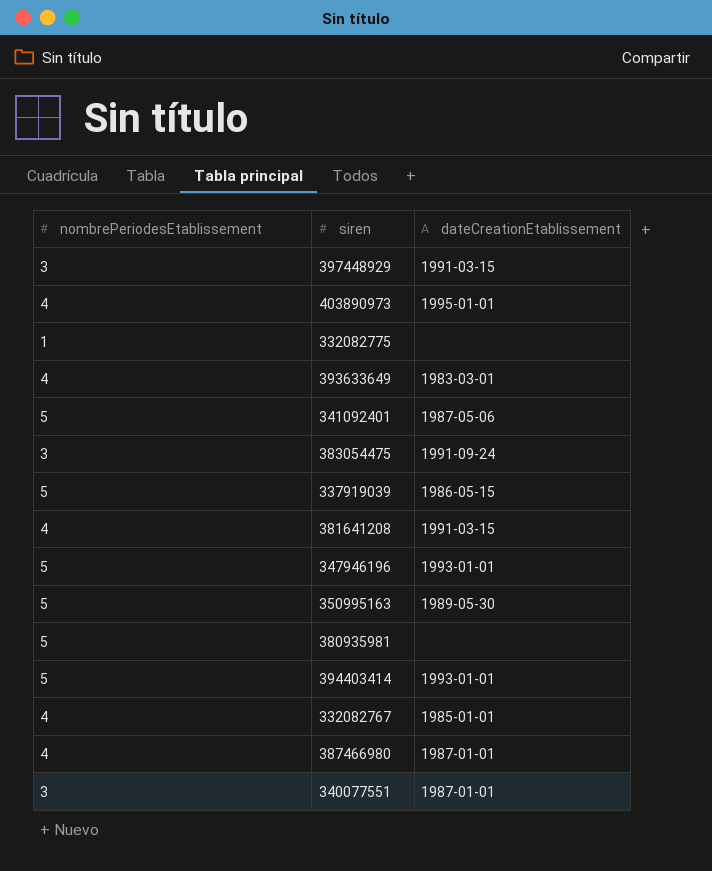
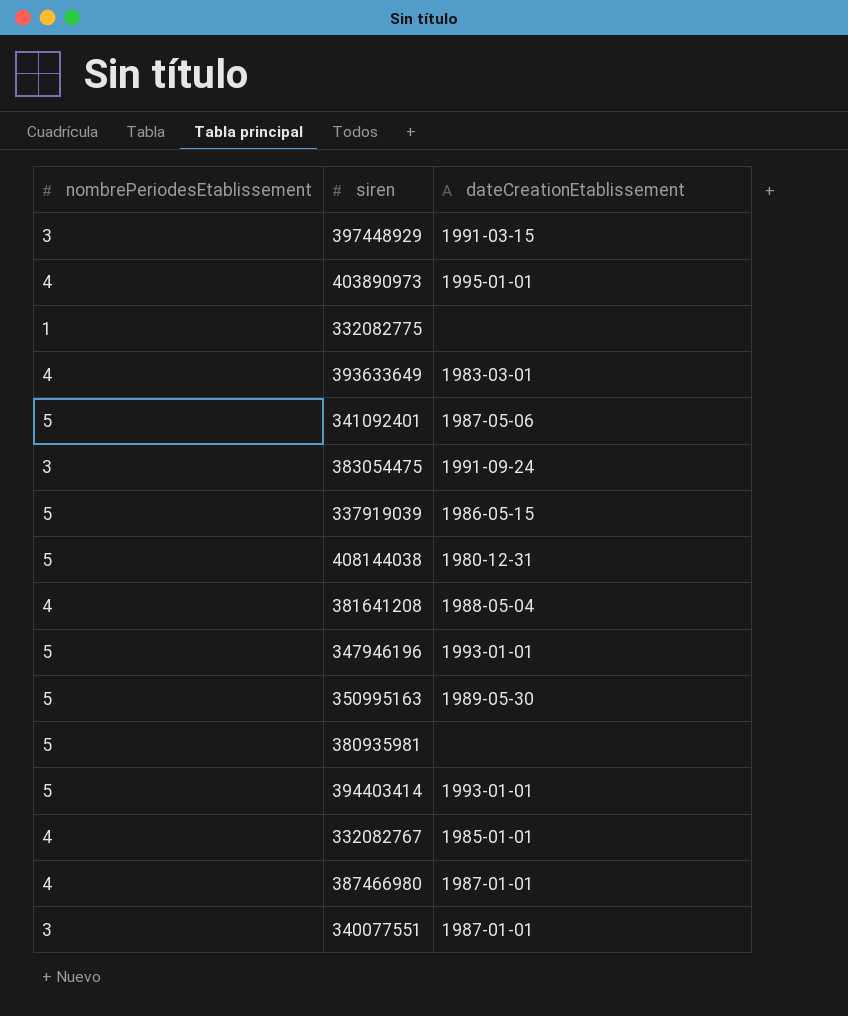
row 408144038: none -> 5 | 1980-12-31
381641208 | dateCreationEtablissement: 1991-03-15 -> 1988-05-04

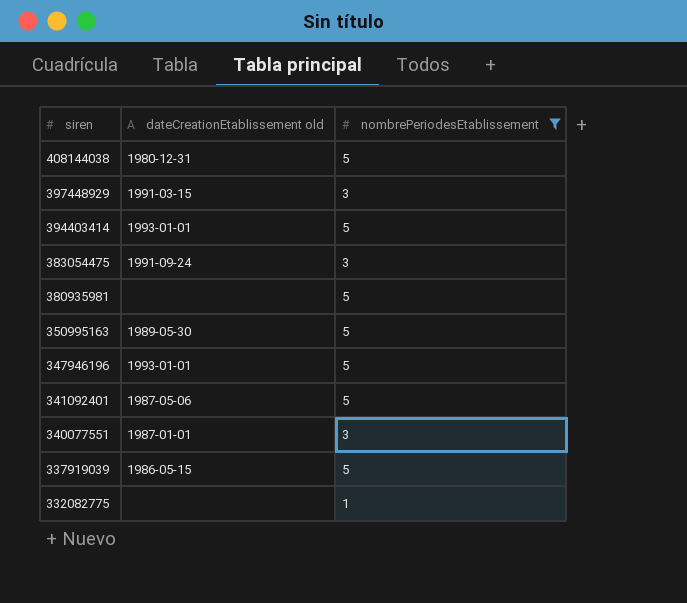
filter: none -> nombrePeriodesEtablissement != 4
row order: none -> siren descending
column name: dateCreationEtablissement -> dateCreationEtablissement old
column nombrePeriodesEtablissement | position: 1 -> 3

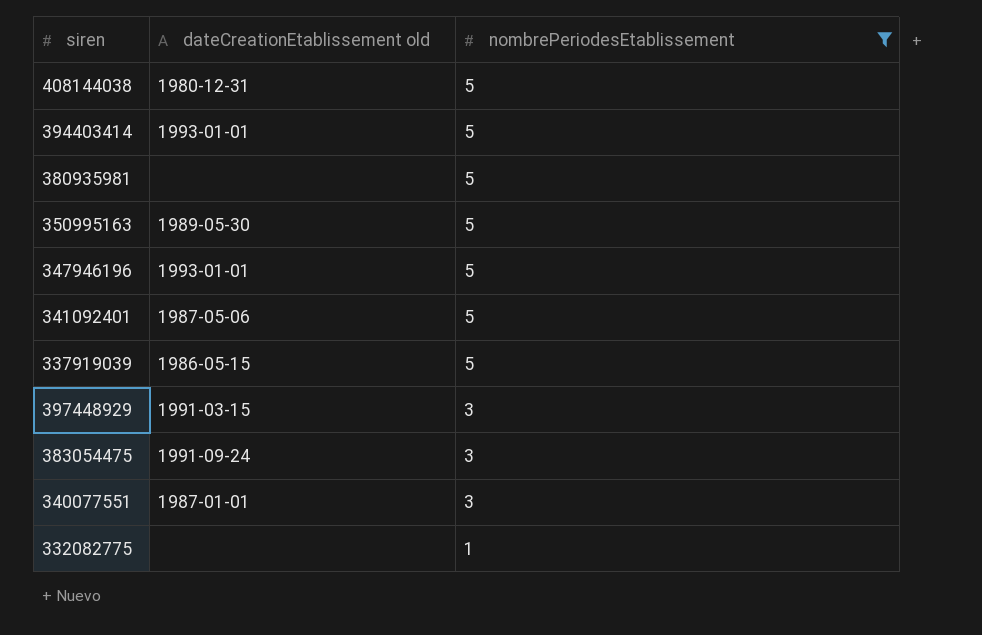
row order: siren descending -> nombrePeriodesEtablissement descending

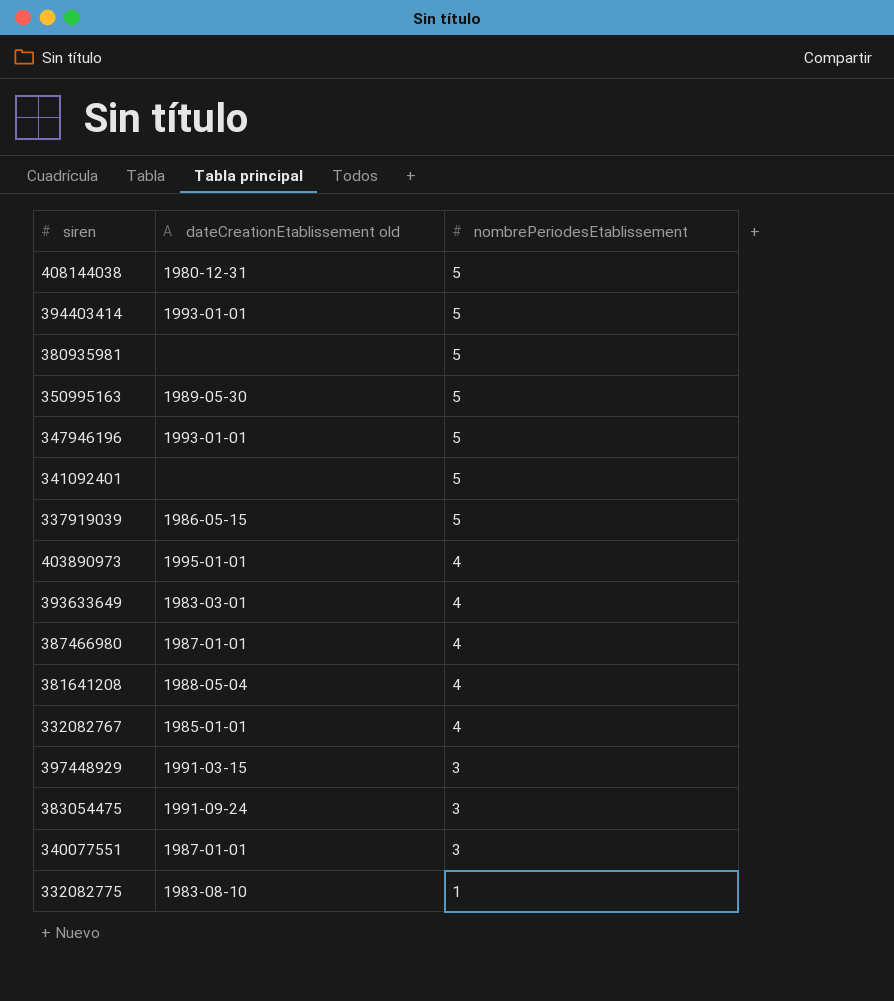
filter: nombrePeriodesEtablissement != 4 -> none
341092401 | dateCreationEtablissement old: 1987-05-06 -> none
332082775 | dateCreationEtablissement old: none -> 1983-08-10

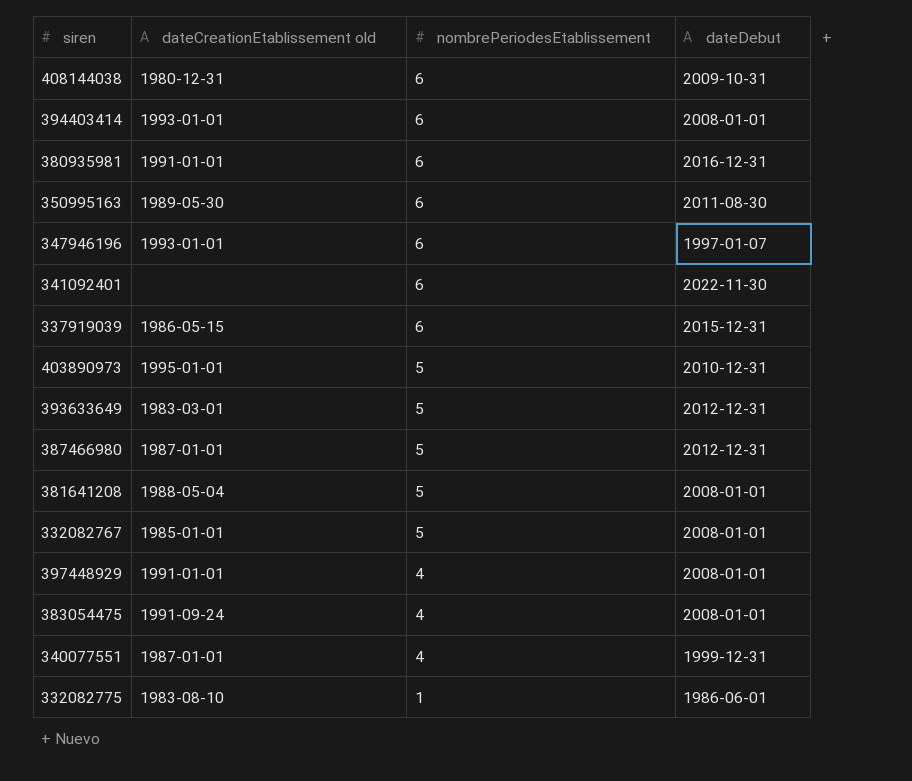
column dateDebut | position: none -> 4
408144038 | nombrePeriodesEtablissement: 5 -> 6
394403414 | nombrePeriodesEtablissement: 5 -> 6
380935981 | dateCreationEtablissement old: none -> 1991-01-01
380935981 | nombrePeriodesEtablissement: 5 -> 6
350995163 | nombrePeriodesEtablissement: 5 -> 6
347946196 | nombrePeriodesEtablissement: 5 -> 6
341092401 | nombrePeriodesEtablissement: 5 -> 6
337919039 | nombrePeriodesEtablissement: 5 -> 6
403890973 | nombrePeriodesEtablissement: 4 -> 5
393633649 | nombrePeriodesEtablissement: 4 -> 5
387466980 | nombrePeriodesEtablissement: 4 -> 5
381641208 | nombrePeriodesEtablissement: 4 -> 5
332082767 | nombrePeriodesEtablissement: 4 -> 5
397448929 | dateCreationEtablissement old: 1991-03-15 -> 1991-01-01
397448929 | nombrePeriodesEtablissement: 3 -> 4
383054475 | nombrePeriodesEtablissement: 3 -> 4
340077551 | nombrePeriodesEtablissement: 3 -> 4

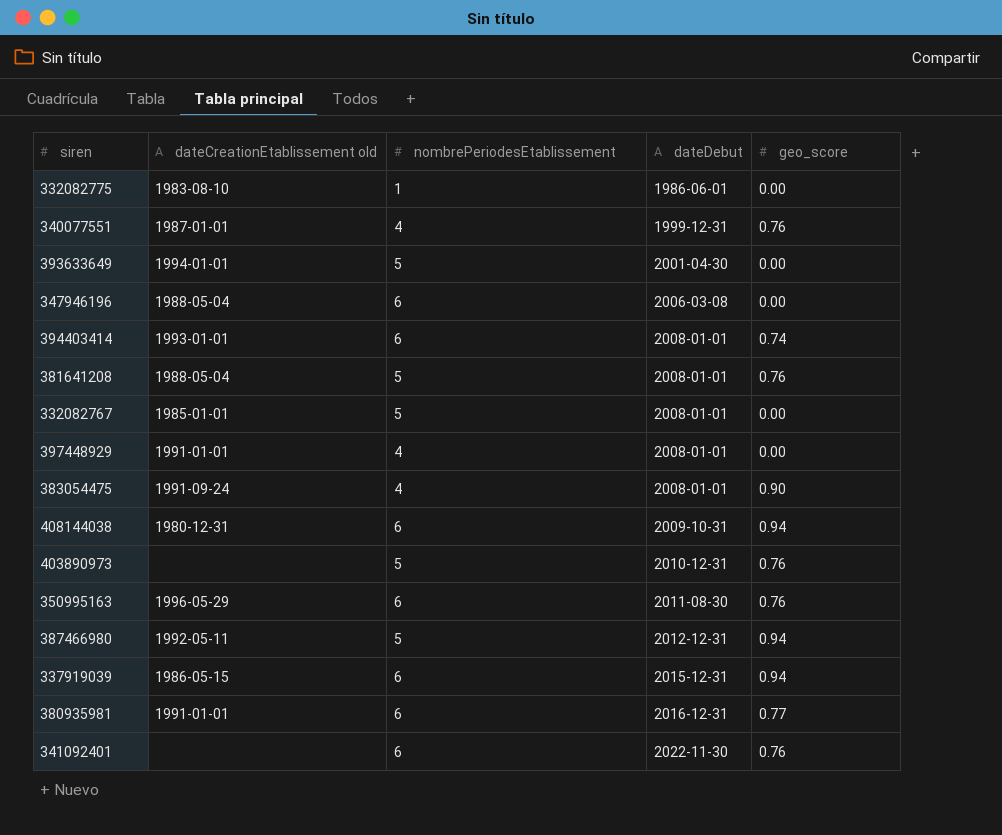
row order: nombrePeriodesEtablissement descending -> dateDebut ascending
column geo_score | position: none -> 5
393633649 | dateCreationEtablissement old: 1983-03-01 -> 1994-01-01
393633649 | dateDebut: 2012-12-31 -> 2001-04-30
347946196 | dateCreationEtablissement old: 1993-01-01 -> 1988-05-04
347946196 | dateDebut: 1997-01-07 -> 2006-03-08
403890973 | dateCreationEtablissement old: 1995-01-01 -> none
350995163 | dateCreationEtablissement old: 1989-05-30 -> 1996-05-29
387466980 | dateCreationEtablissement old: 1987-01-01 -> 1992-05-11

